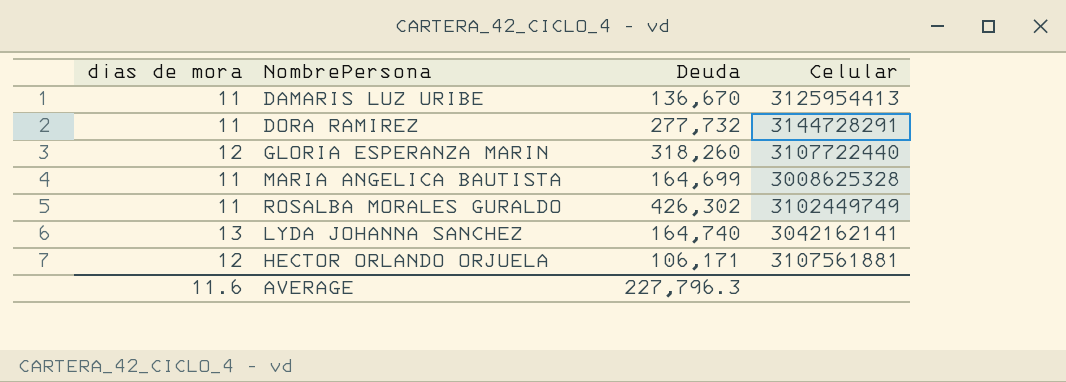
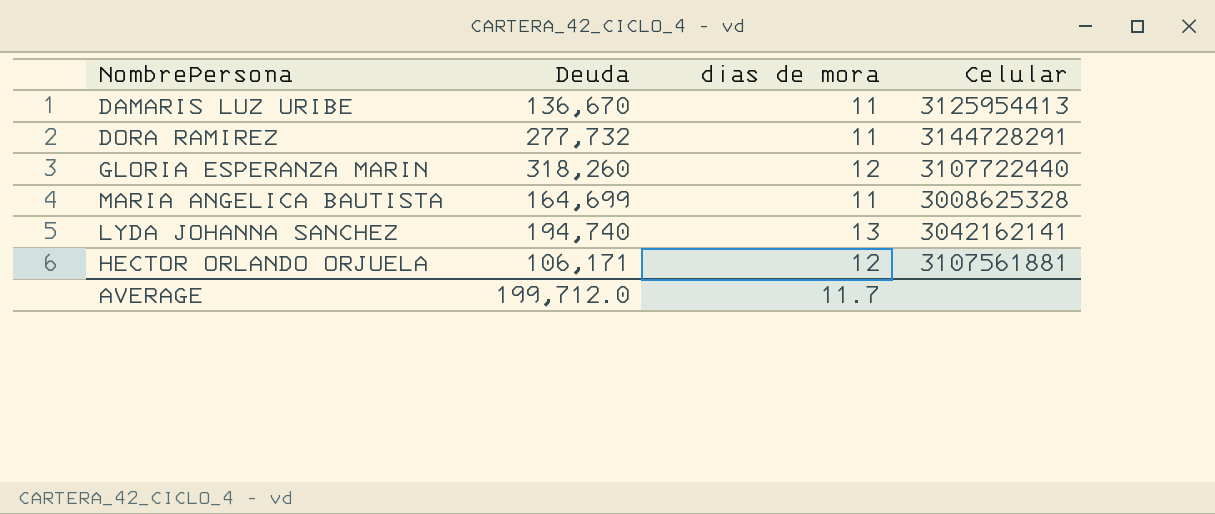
column dias de mora | position: 1 -> 3
row ROSALBA MORALES GURALDO: 11 | 426,302 | 3102449749 -> none
LYDA JOHANNA SANCHEZ | Deuda: 164,740 -> 194,740
AVERAGE | Deuda: 227,796.3 -> 199,712.0
AVERAGE | dias de mora: 11.6 -> 11.7

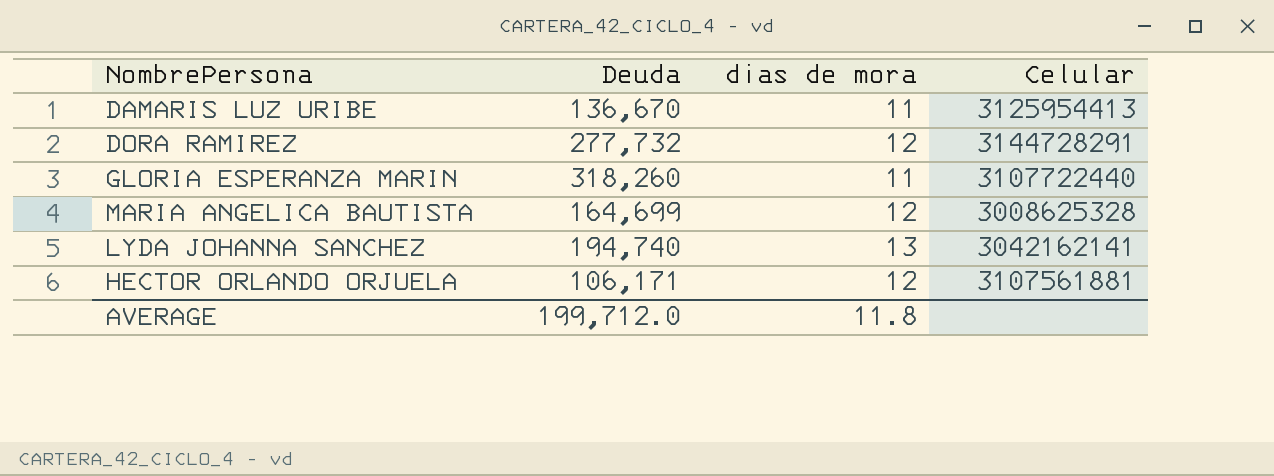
DORA RAMIREZ | dias de mora: 11 -> 12
GLORIA ESPERANZA MARIN | dias de mora: 12 -> 11
MARIA ANGELICA BAUTISTA | dias de mora: 11 -> 12
AVERAGE | dias de mora: 11.7 -> 11.8

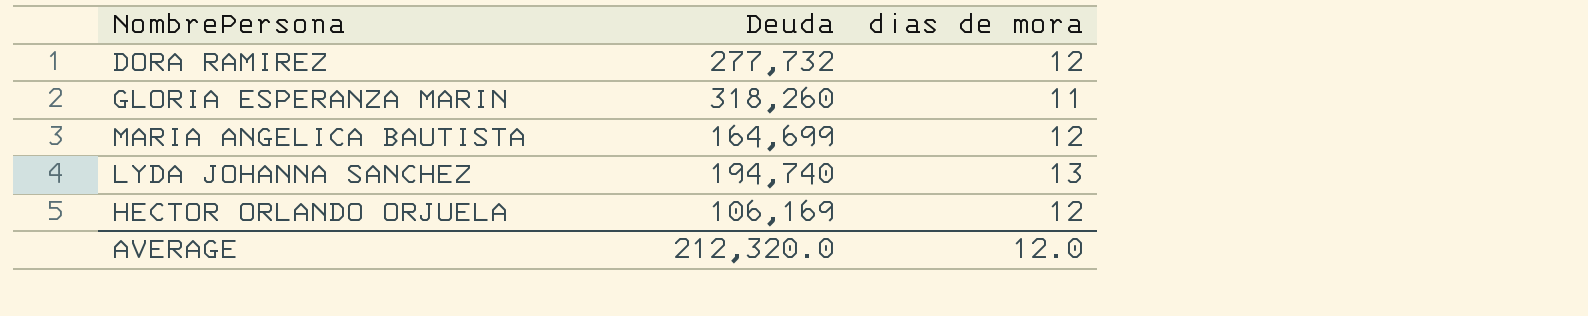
column Celular | position: 4 -> none
row DAMARIS LUZ URIBE: 136,670 | 11 | 3125954413 -> none
HECTOR ORLANDO ORJUELA | Deuda: 106,171 -> 106,169
AVERAGE | Deuda: 199,712.0 -> 212,320.0
AVERAGE | dias de mora: 11.8 -> 12.0

